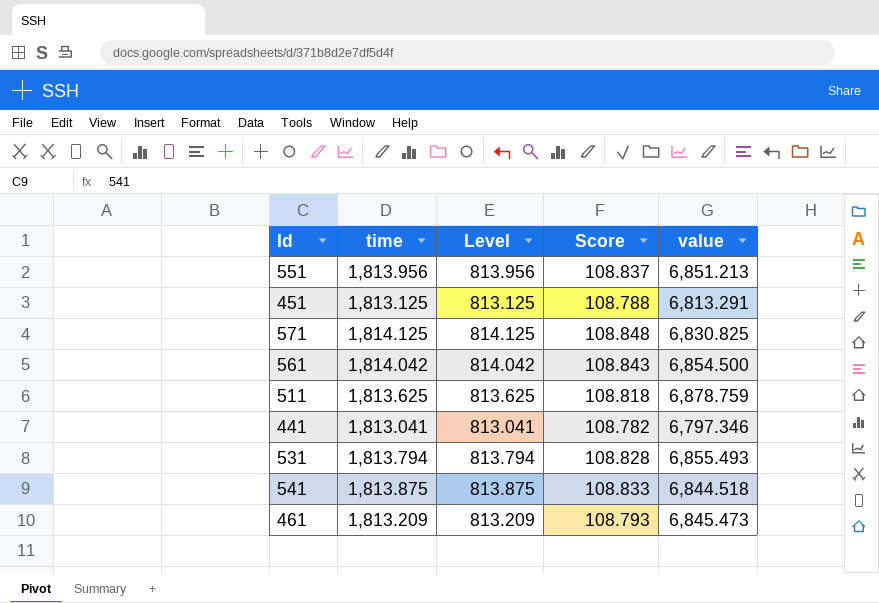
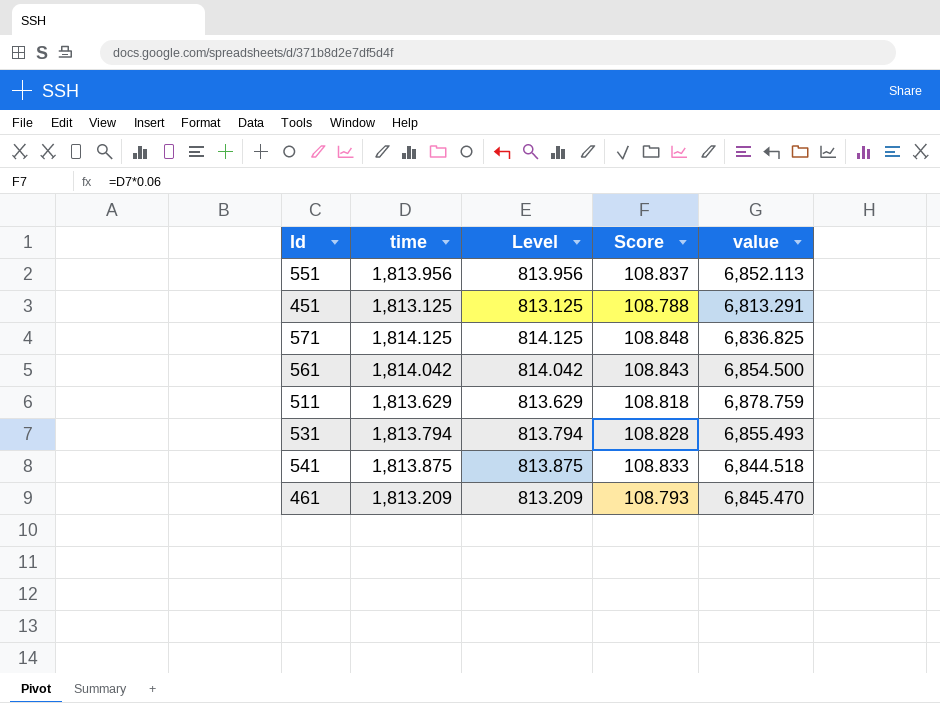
row 441: 1,813.041 | 813.041 | 108.782 | 6,797.346 -> none
551 | value: 6,851.213 -> 6,852.113
571 | value: 6,830.825 -> 6,836.825
511 | time: 1,813.625 -> 1,813.629
511 | Level: 813.625 -> 813.629
461 | value: 6,845.473 -> 6,845.470

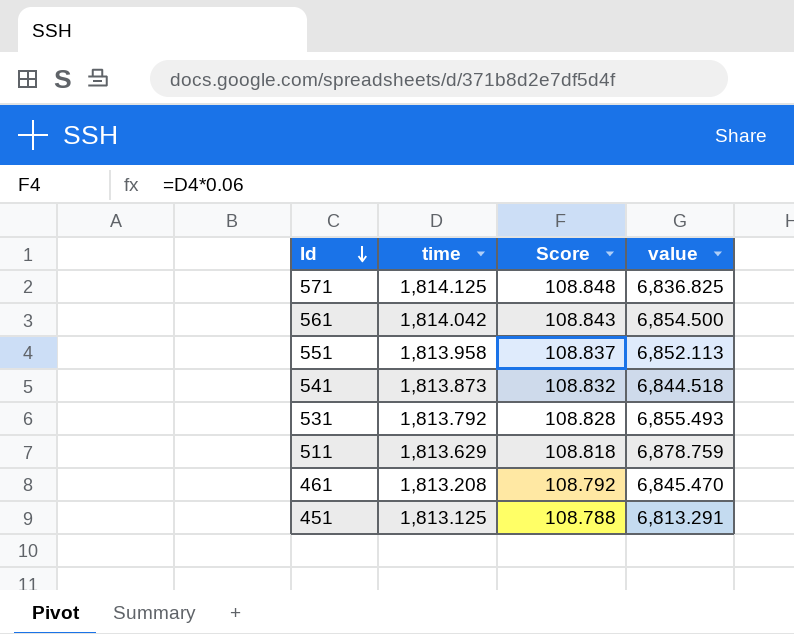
row order: none -> Id descending
column Level | formula: [time] - 1000 -> none
551 | time: 1,813.956 -> 1,813.958
541 | time: 1,813.875 -> 1,813.873
541 | Score: 108.833 -> 108.832
531 | time: 1,813.794 -> 1,813.792
461 | time: 1,813.209 -> 1,813.208
461 | Score: 108.793 -> 108.792

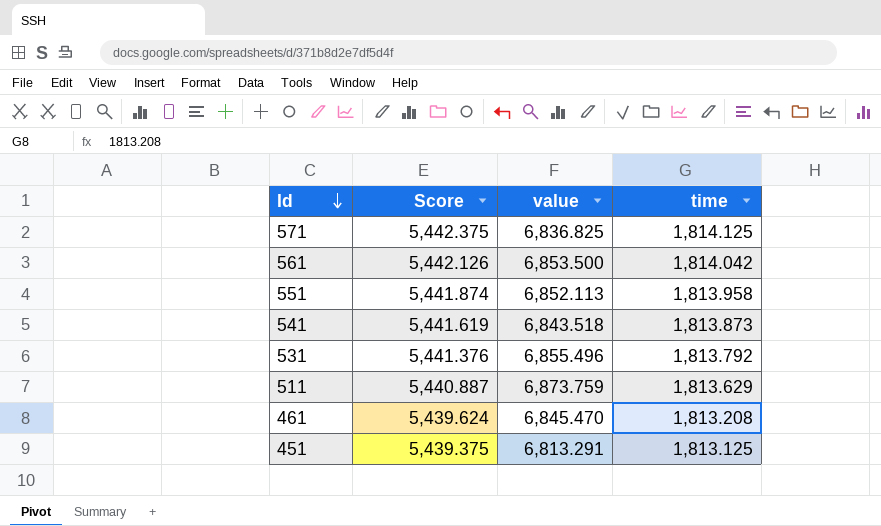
column Score | formula: [time] * 0.06 -> [time] * 3
column time | position: 2 -> 4
561 | value: 6,854.500 -> 6,853.500
541 | value: 6,844.518 -> 6,843.518
531 | value: 6,855.493 -> 6,855.496
511 | value: 6,878.759 -> 6,873.759

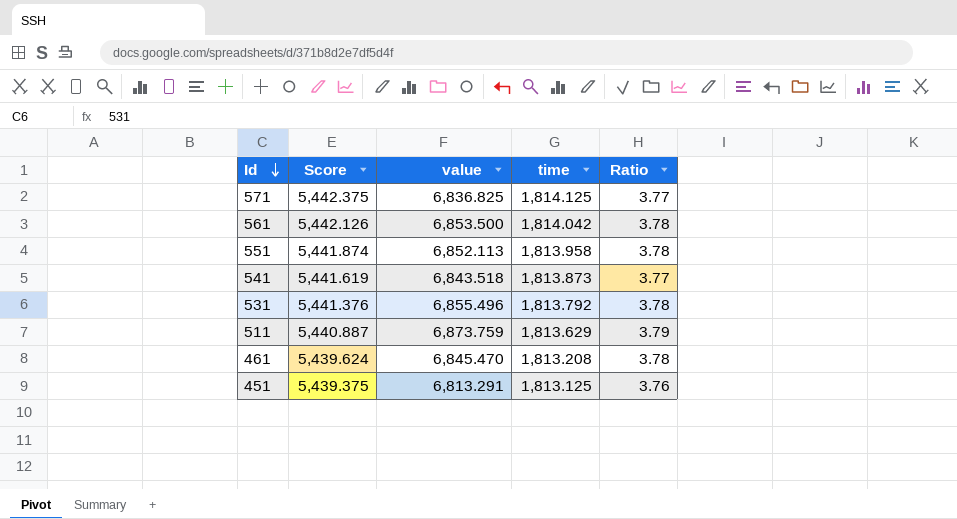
column Ratio | formula: none -> [value] / [time]

